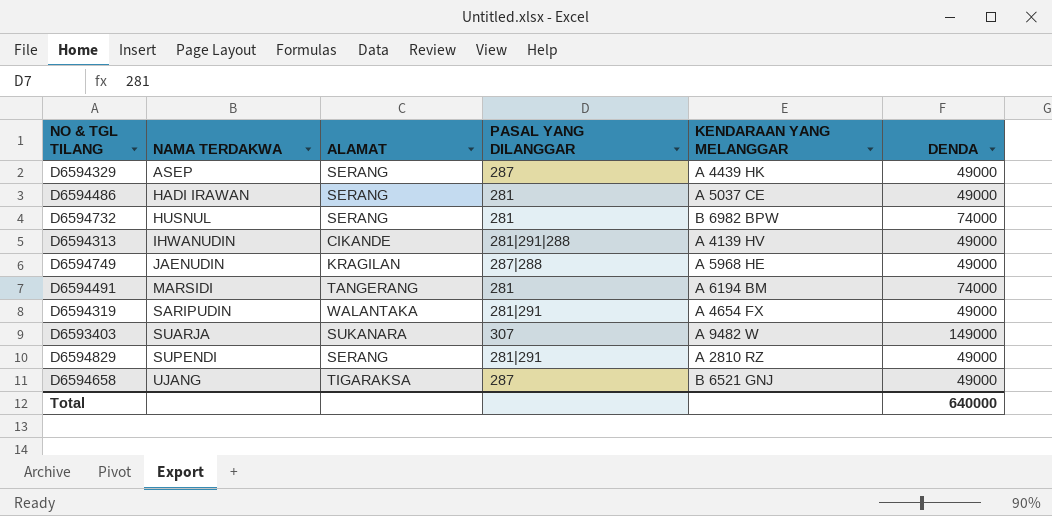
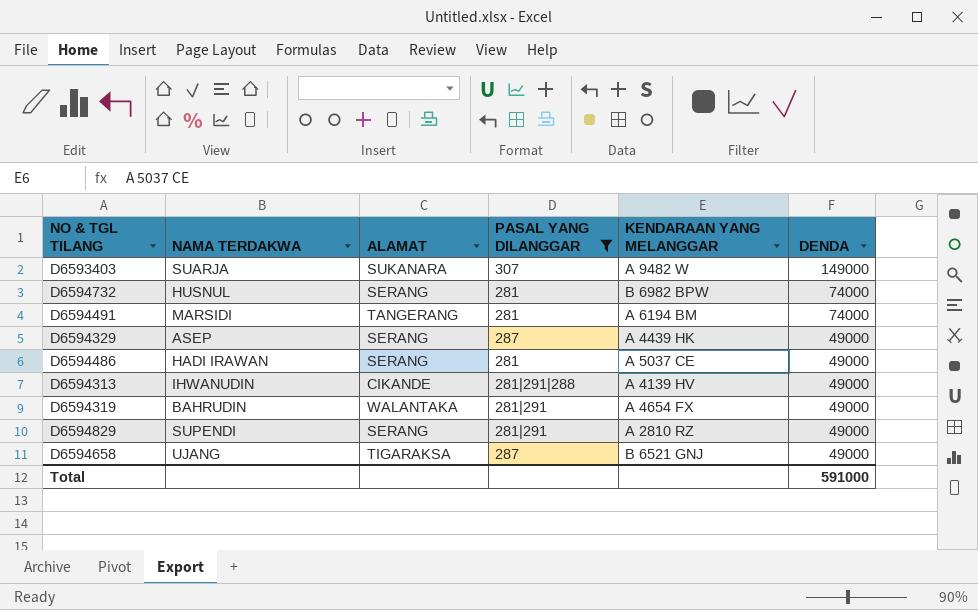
filter: none -> PASAL YANG DILANGGAR != 287|288
row order: NAMA TERDAKWA ascending -> DENDA descending
D6594319 | NAMA TERDAKWA: SARIPUDIN -> BAHRUDIN
Total | DENDA: 640000 -> 591000

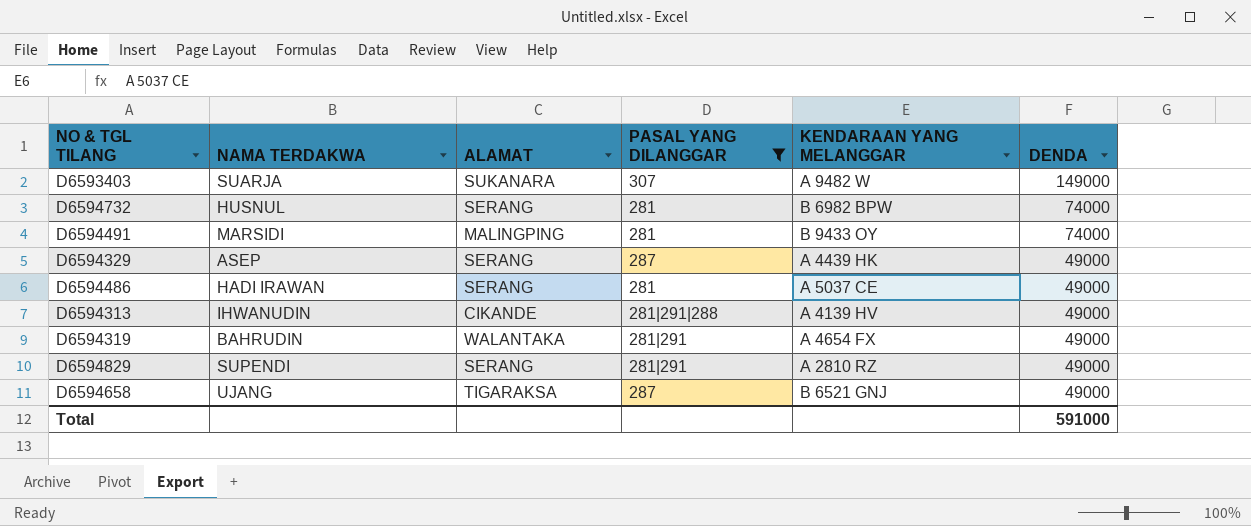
D6594491 | ALAMAT: TANGERANG -> MALINGPING
D6594491 | KENDARAAN YANG MELANGGAR: A 6194 BM -> B 9433 OY

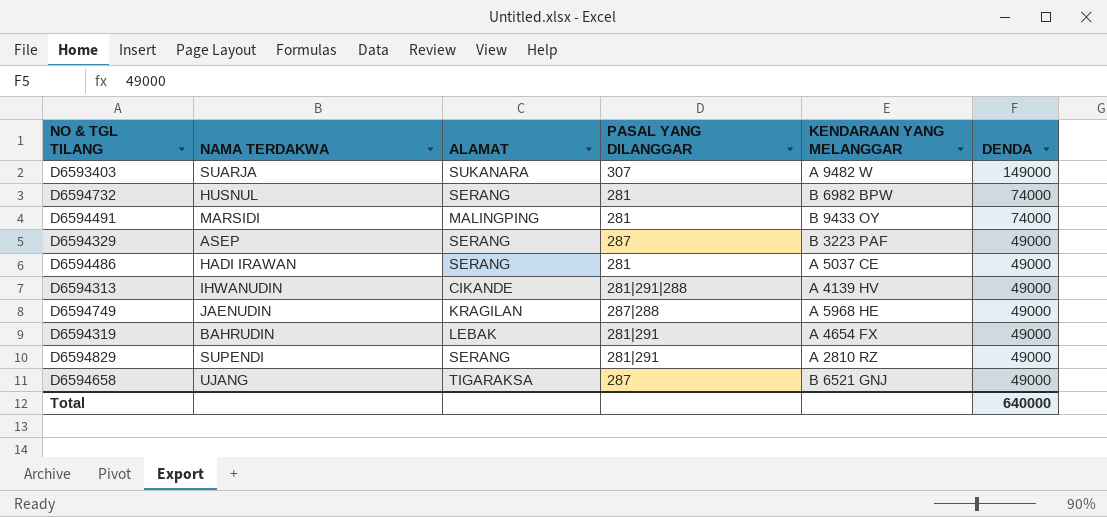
filter: PASAL YANG DILANGGAR != 287|288 -> none
D6594329 | KENDARAAN YANG MELANGGAR: A 4439 HK -> B 3223 PAF
D6594319 | ALAMAT: WALANTAKA -> LEBAK
Total | DENDA: 591000 -> 640000

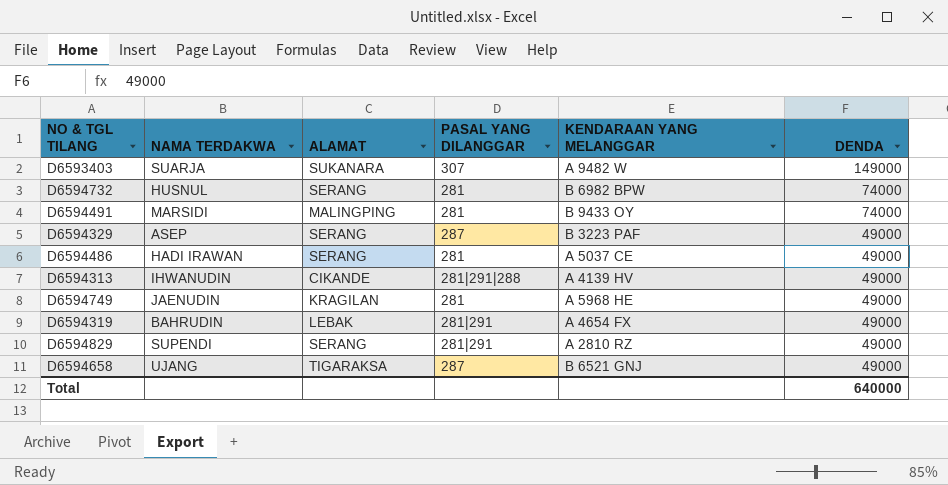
D6594749 | PASAL YANG DILANGGAR: 287|288 -> 281

